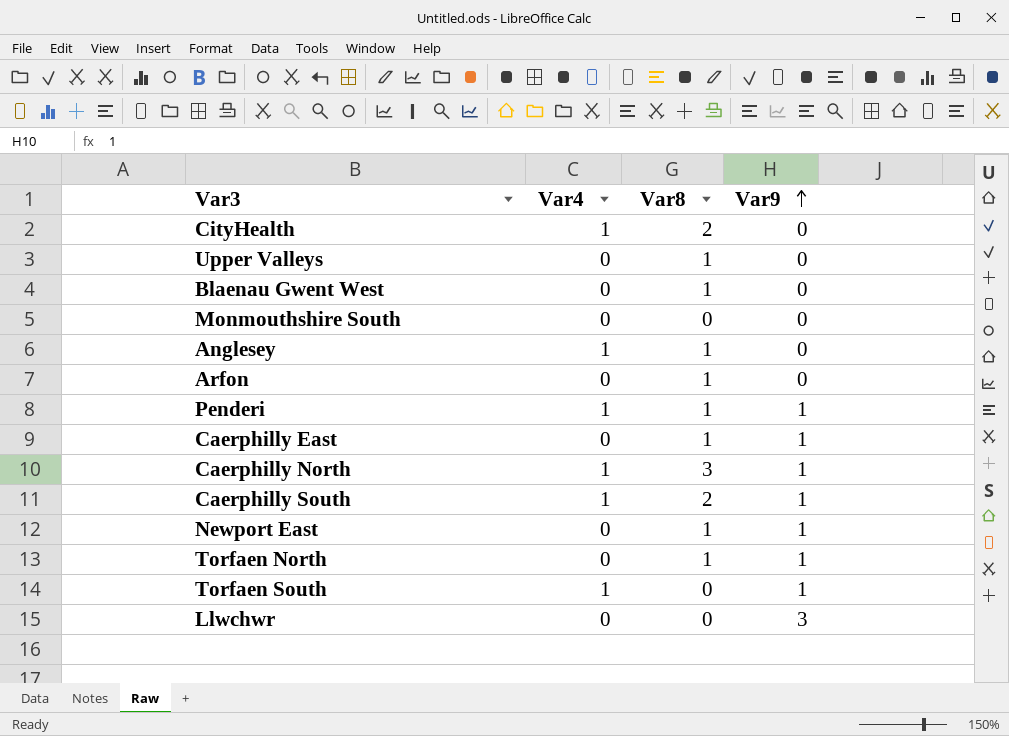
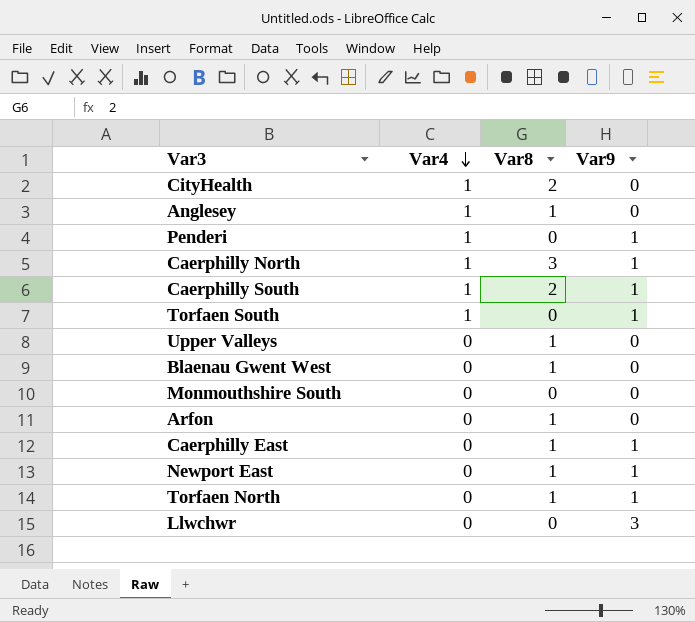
row order: Var9 ascending -> Var4 descending
Penderi | Var8: 1 -> 0

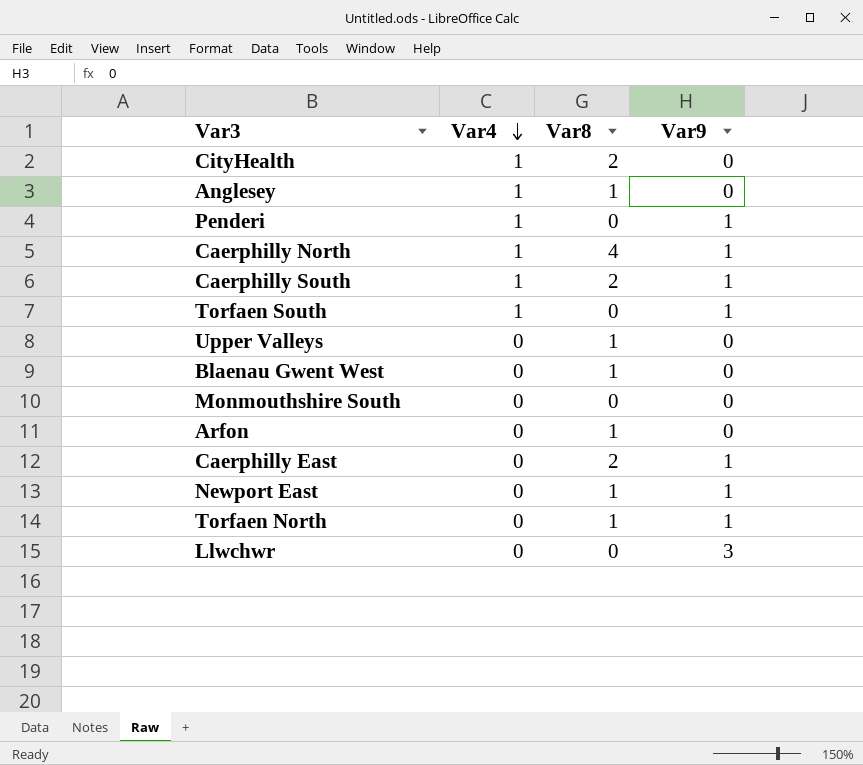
Caerphilly North | Var8: 3 -> 4
Caerphilly East | Var8: 1 -> 2

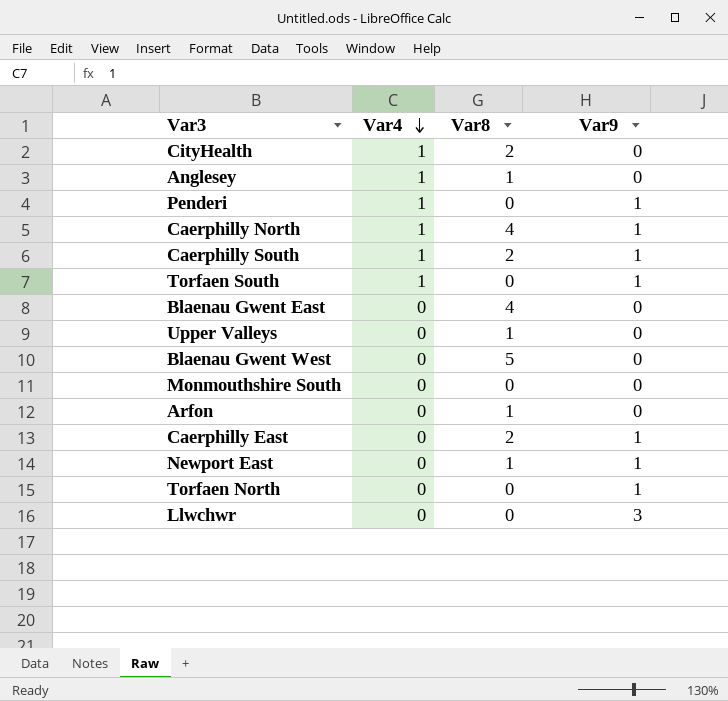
row Blaenau Gwent East: none -> 0 | 4 | 0
Blaenau Gwent West | Var8: 1 -> 5
Torfaen North | Var8: 1 -> 0

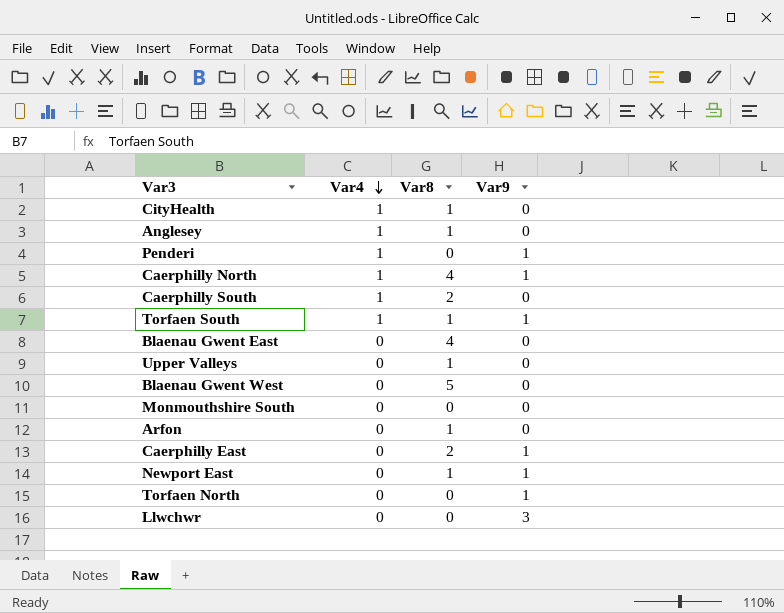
CityHealth | Var8: 2 -> 1
Caerphilly South | Var9: 1 -> 0
Torfaen South | Var8: 0 -> 1

